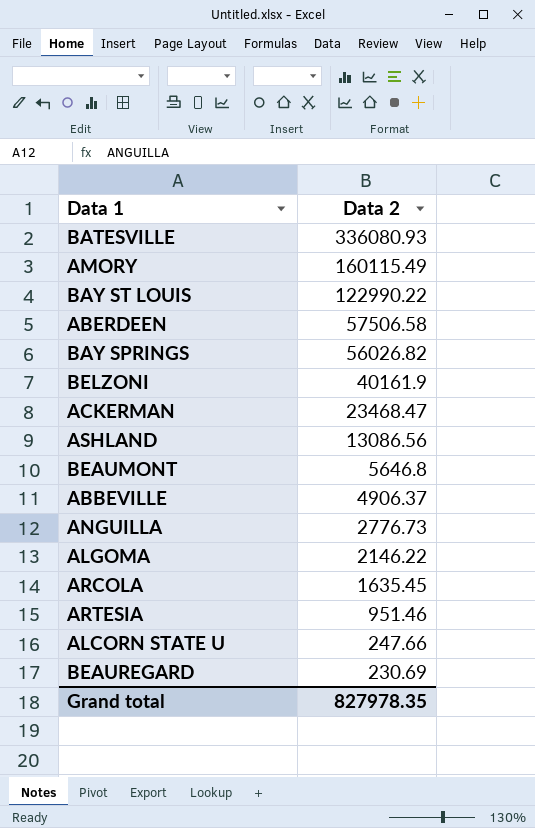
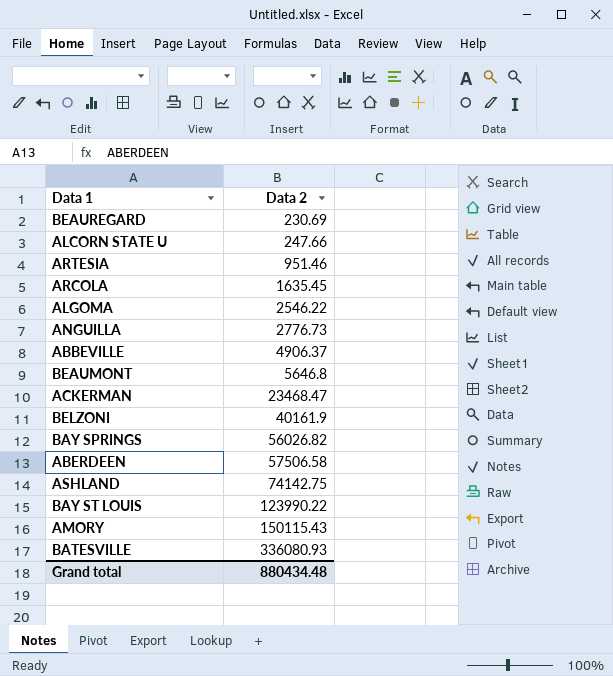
row order: Data 2 descending -> Data 2 ascending
ALGOMA | Data 2: 2146.22 -> 2546.22
ASHLAND | Data 2: 13086.56 -> 74142.75
BAY ST LOUIS | Data 2: 122990.22 -> 123990.22
AMORY | Data 2: 160115.49 -> 150115.43
Grand total | Data 2: 827978.35 -> 880434.48

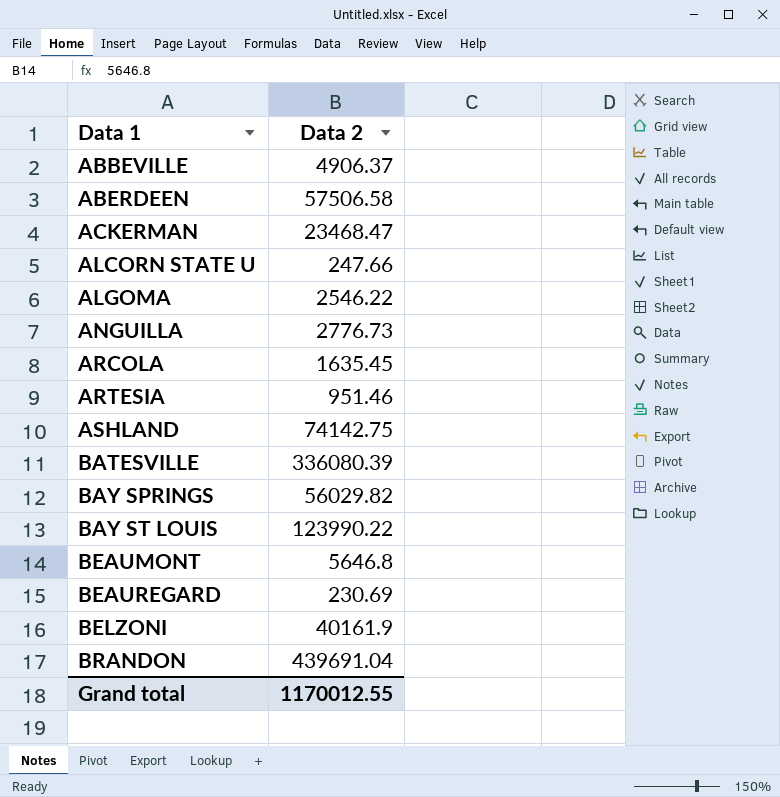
row order: Data 2 ascending -> Data 1 ascending
row AMORY: 150115.43 -> none
BATESVILLE | Data 2: 336080.93 -> 336080.39
BAY SPRINGS | Data 2: 56026.82 -> 56029.82
row BRANDON: none -> 439691.04
Grand total | Data 2: 880434.48 -> 1170012.55

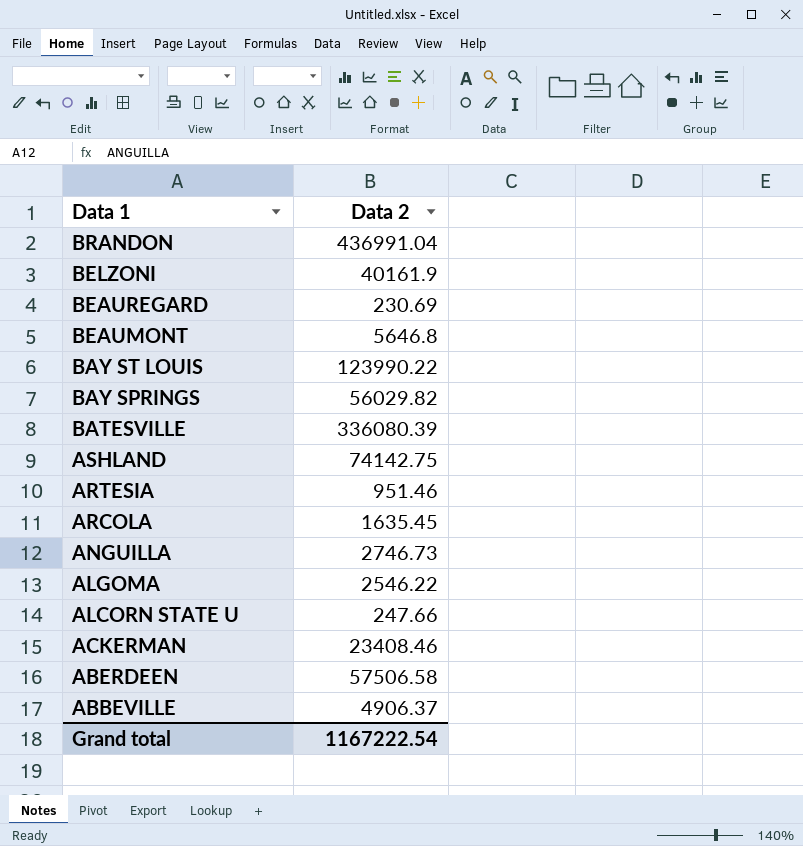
row order: Data 1 ascending -> Data 1 descending
BRANDON | Data 2: 439691.04 -> 436991.04
ANGUILLA | Data 2: 2776.73 -> 2746.73
ACKERMAN | Data 2: 23468.47 -> 23408.46
Grand total | Data 2: 1170012.55 -> 1167222.54

